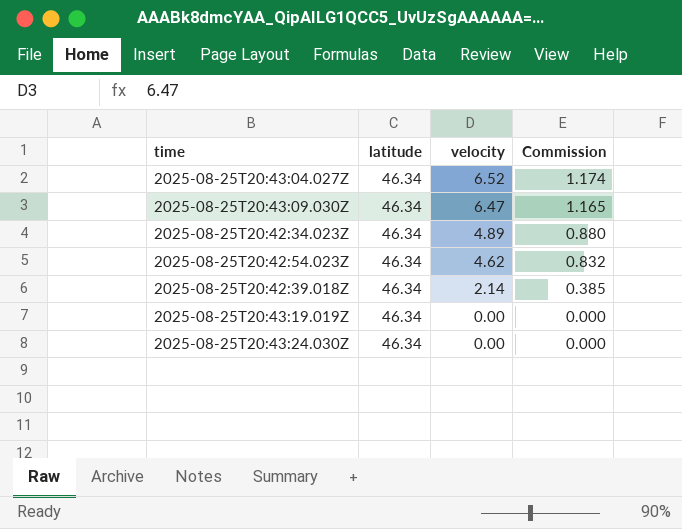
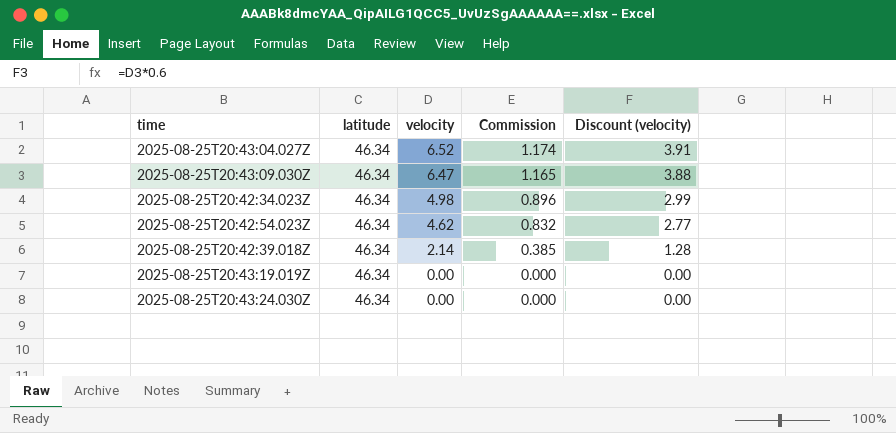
column Discount (velocity) | formula: none -> [velocity] * 0.6
2025-08-25T20:42:34.023Z | velocity: 4.89 -> 4.98
2025-08-25T20:42:34.023Z | Commission: 0.880 -> 0.896

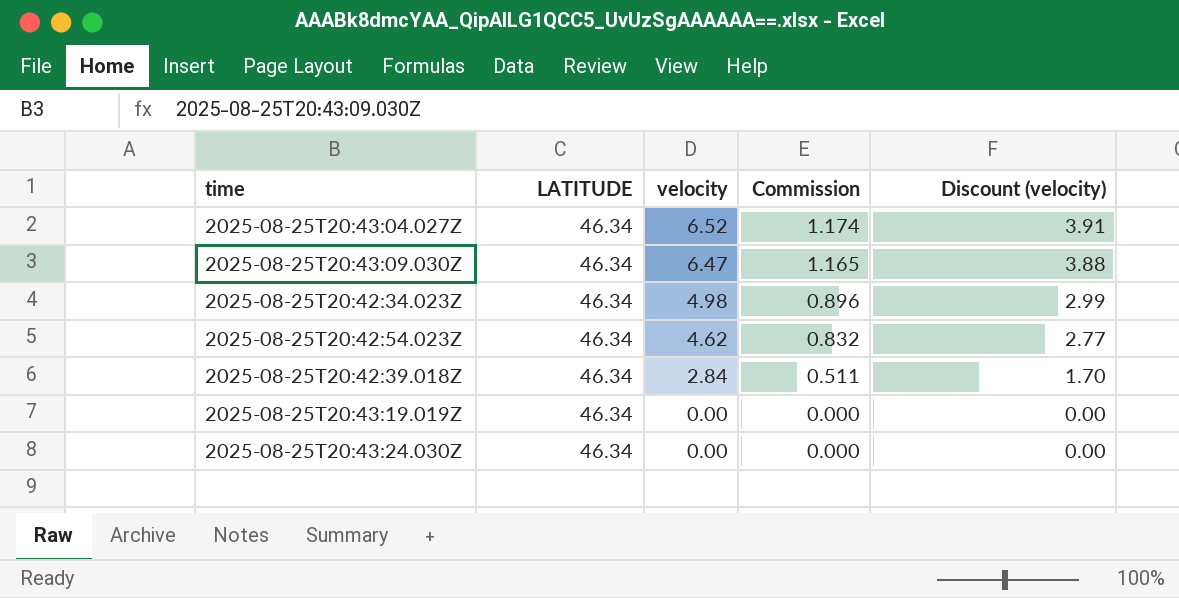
column name: latitude -> LATITUDE
2025-08-25T20:42:39.018Z | velocity: 2.14 -> 2.84
2025-08-25T20:42:39.018Z | Commission: 0.385 -> 0.511
2025-08-25T20:42:39.018Z | Discount (velocity): 1.28 -> 1.70

